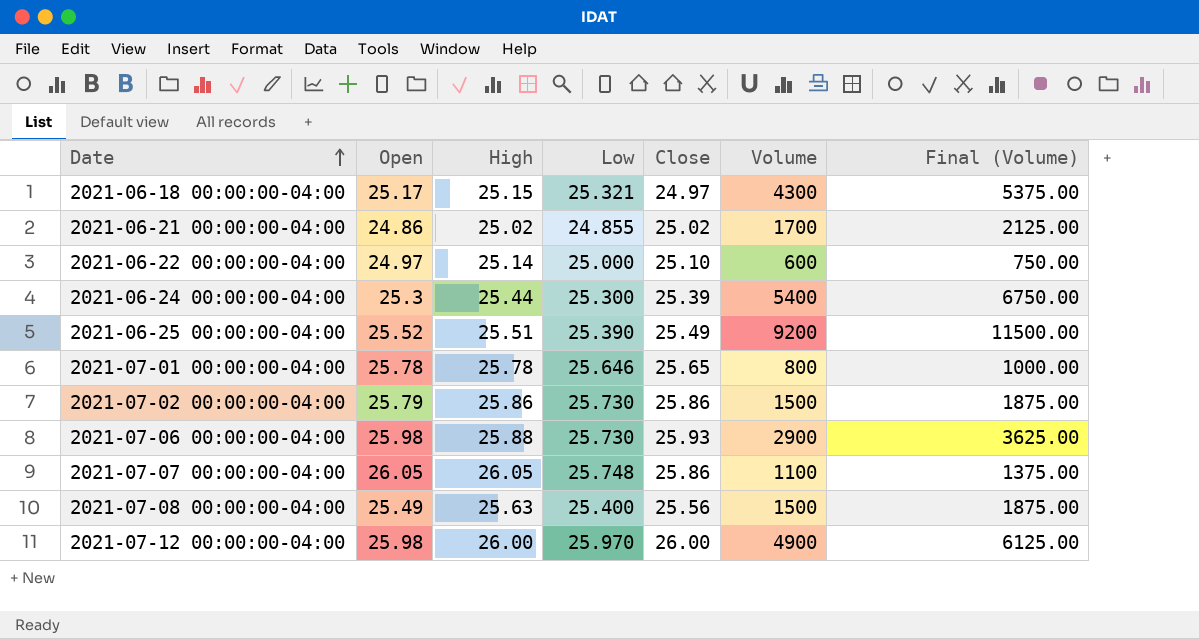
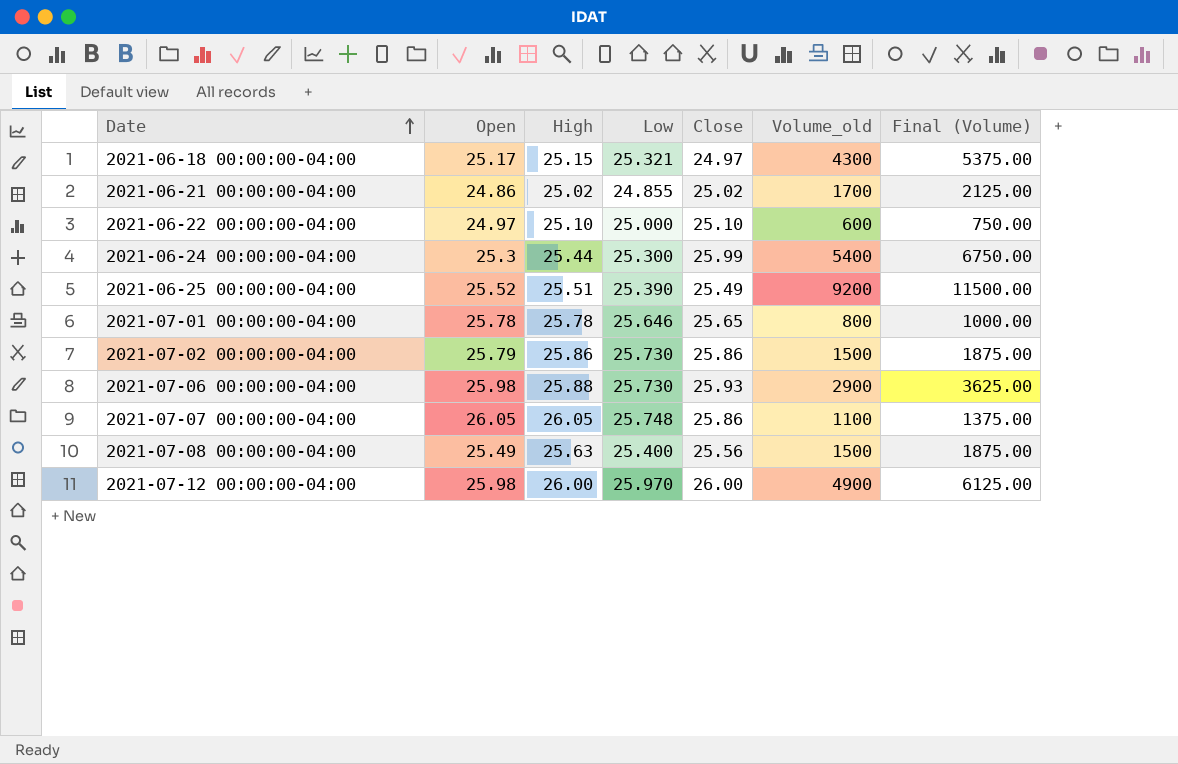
column name: Volume -> Volume_old
2021-06-22 00:00:00-04:00 | High: 25.14 -> 25.10
2021-06-24 00:00:00-04:00 | Close: 25.39 -> 25.99

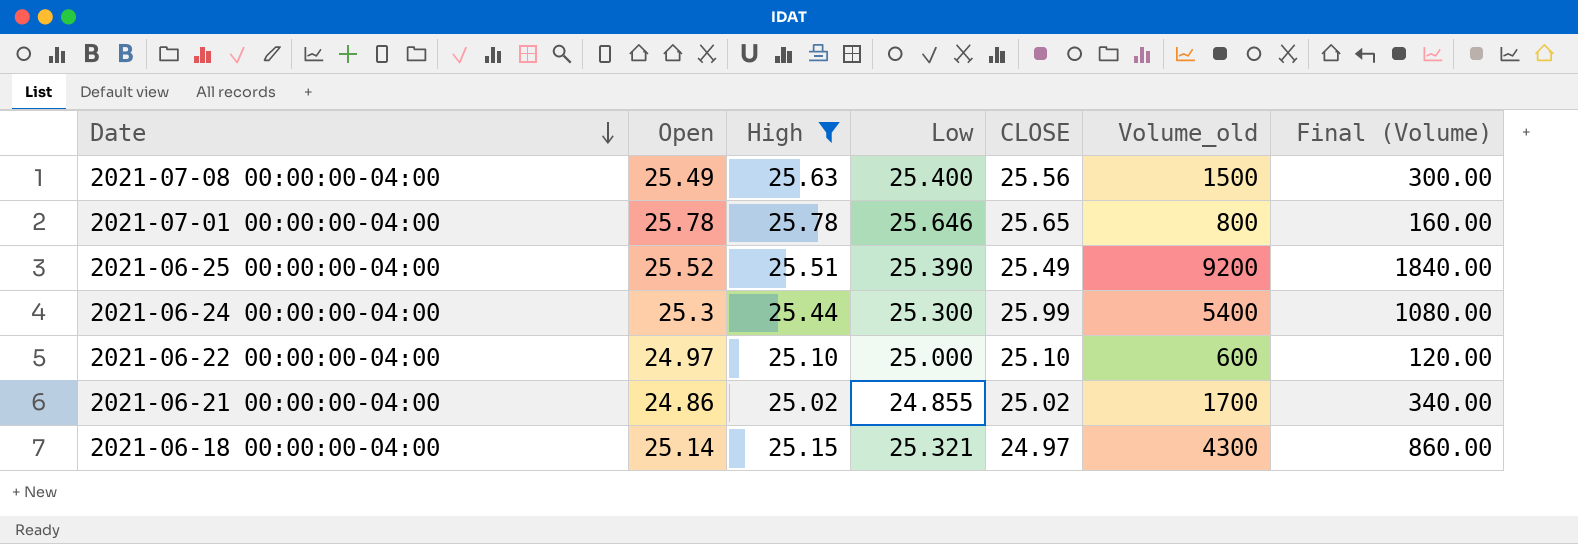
filter: none -> High <= 25.78
row order: Date ascending -> Date descending
column name: Close -> CLOSE
column Final (Volume) | formula: [Volume_old] * 1.25 -> [Volume_old] * 0.2
2021-06-18 00:00:00-04:00 | Open: 25.17 -> 25.14

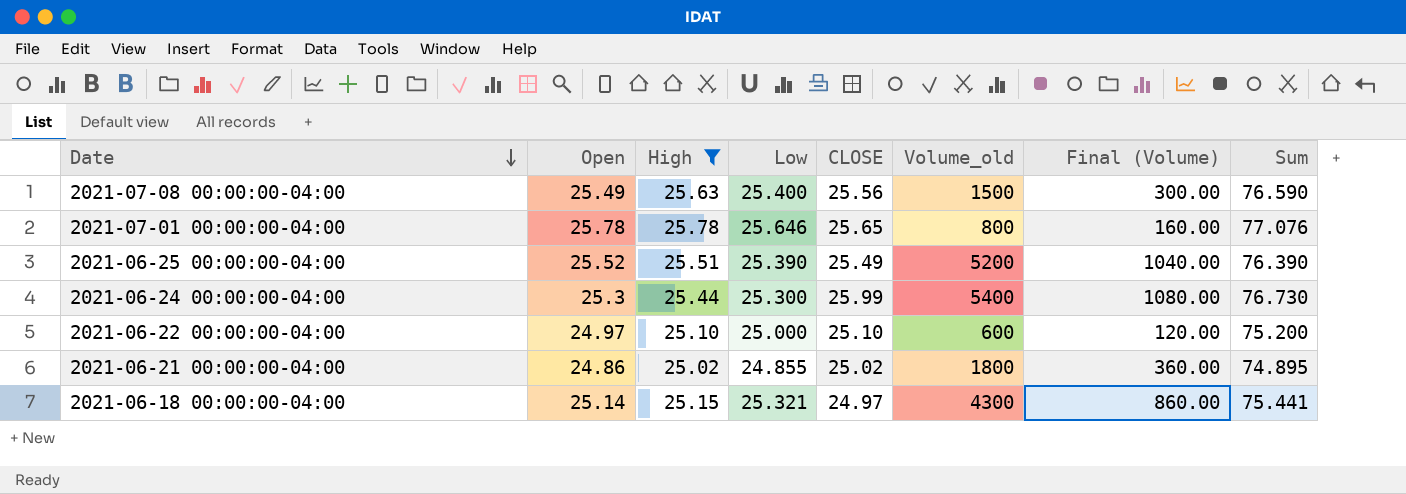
column Sum | formula: none -> [High] + [Low] + [CLOSE]
2021-06-25 00:00:00-04:00 | Volume_old: 9200 -> 5200
2021-06-25 00:00:00-04:00 | Final (Volume): 1840.00 -> 1040.00
2021-06-21 00:00:00-04:00 | Volume_old: 1700 -> 1800
2021-06-21 00:00:00-04:00 | Final (Volume): 340.00 -> 360.00

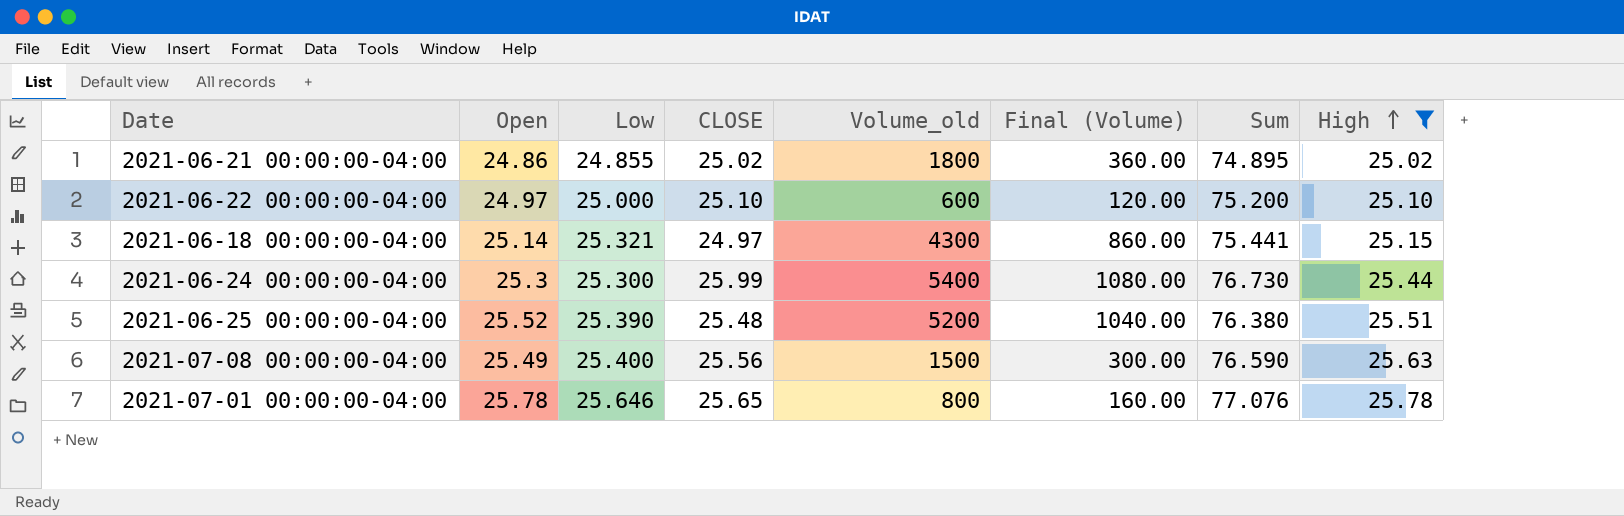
row order: Date descending -> High ascending
column High | position: 3 -> 8
2021-06-25 00:00:00-04:00 | CLOSE: 25.49 -> 25.48
2021-06-25 00:00:00-04:00 | Sum: 76.390 -> 76.380

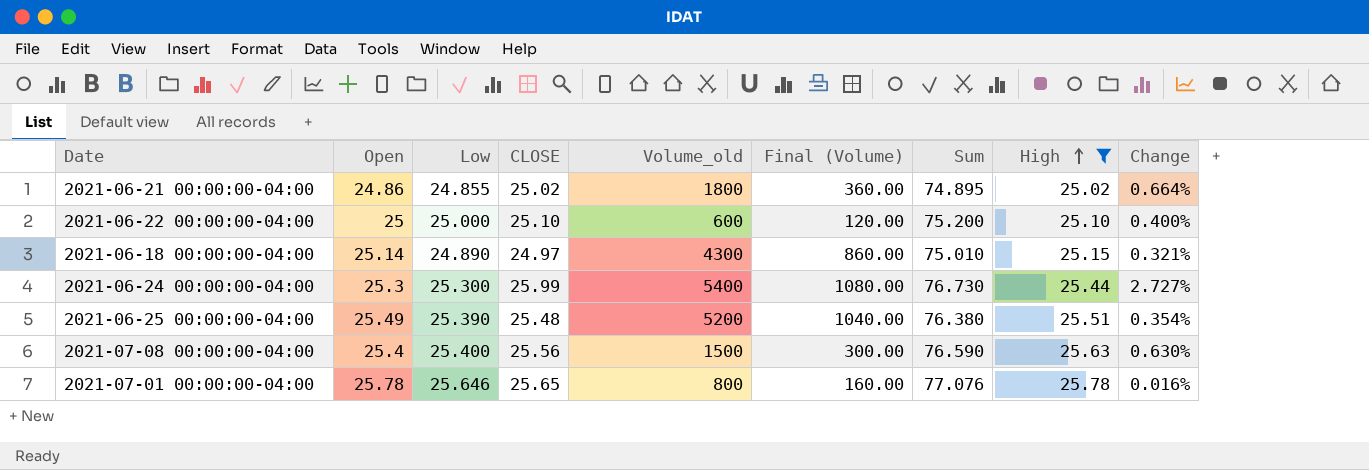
column Change | formula: none -> ([CLOSE] - [Low]) / [Low]
2021-06-22 00:00:00-04:00 | Open: 24.97 -> 25
2021-06-18 00:00:00-04:00 | Low: 25.321 -> 24.890
2021-06-18 00:00:00-04:00 | Sum: 75.441 -> 75.010
2021-06-25 00:00:00-04:00 | Open: 25.52 -> 25.49
2021-07-08 00:00:00-04:00 | Open: 25.49 -> 25.4

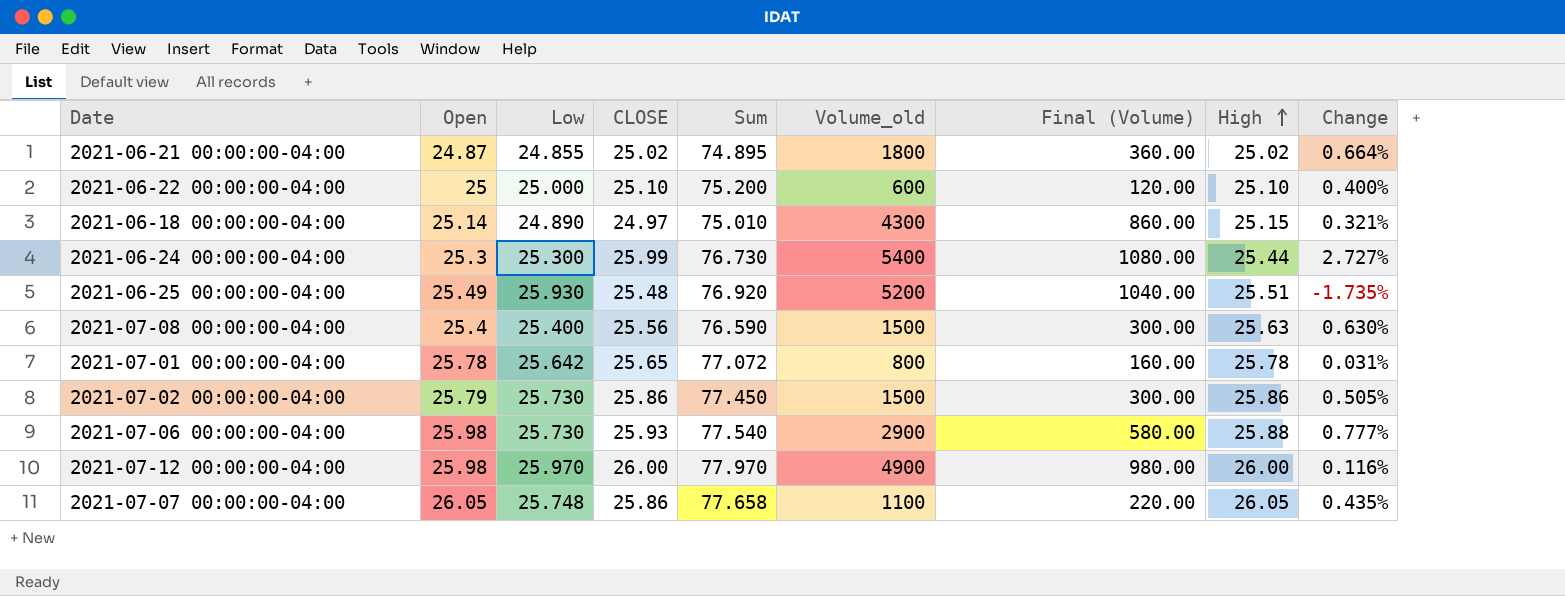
filter: High <= 25.78 -> none
column Sum | position: 7 -> 5
2021-06-21 00:00:00-04:00 | Open: 24.86 -> 24.87
2021-06-25 00:00:00-04:00 | Low: 25.390 -> 25.930
2021-06-25 00:00:00-04:00 | Sum: 76.380 -> 76.920
2021-06-25 00:00:00-04:00 | Change: 0.354% -> -1.735%
2021-07-01 00:00:00-04:00 | Low: 25.646 -> 25.642
2021-07-01 00:00:00-04:00 | Sum: 77.076 -> 77.072
2021-07-01 00:00:00-04:00 | Change: 0.016% -> 0.031%

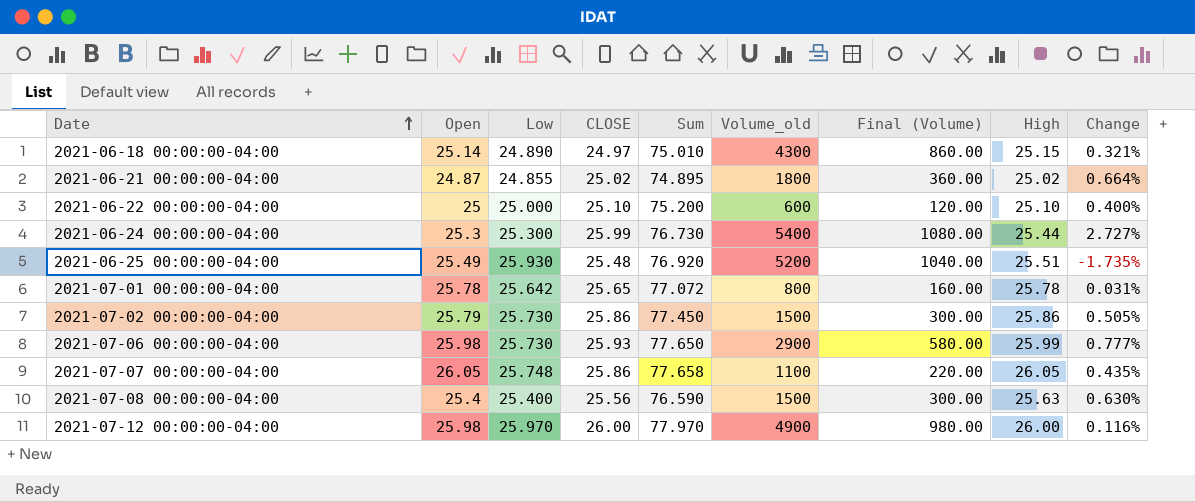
row order: High ascending -> Date ascending
2021-07-06 00:00:00-04:00 | Sum: 77.540 -> 77.650
2021-07-06 00:00:00-04:00 | High: 25.88 -> 25.99

